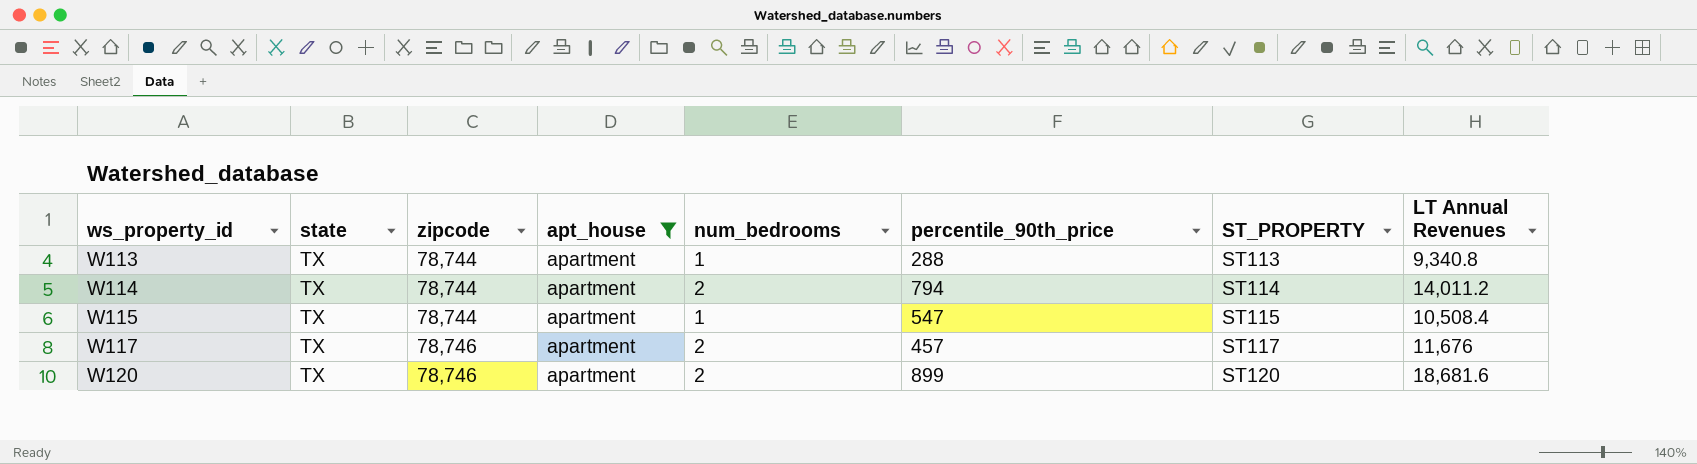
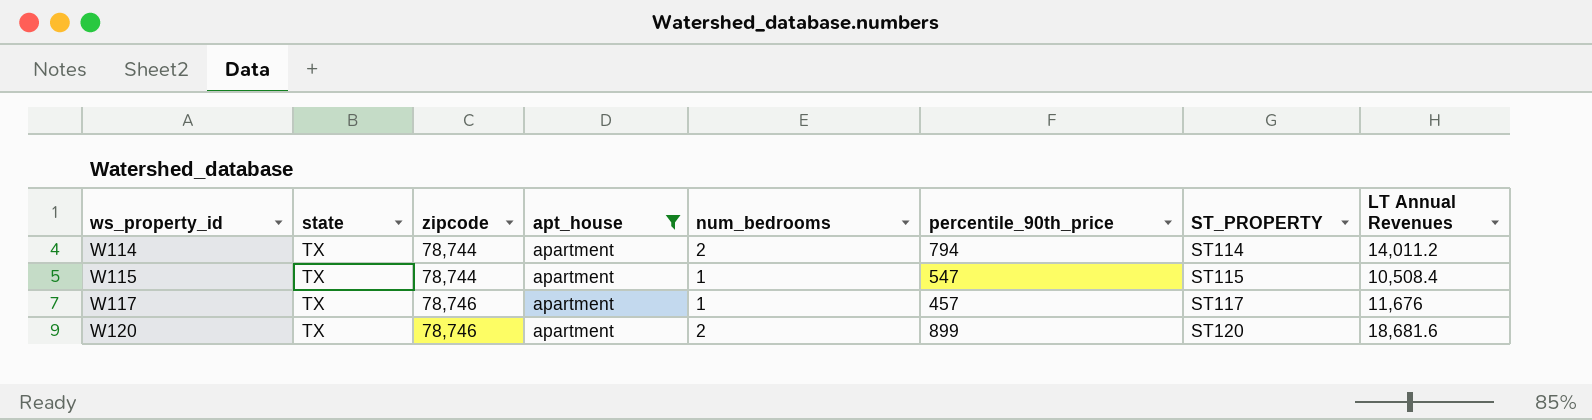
row W113: TX | 78,744 | apartment | 1 | 288 | ST113 | 9,340.8 -> none
W117 | num_bedrooms: 2 -> 1

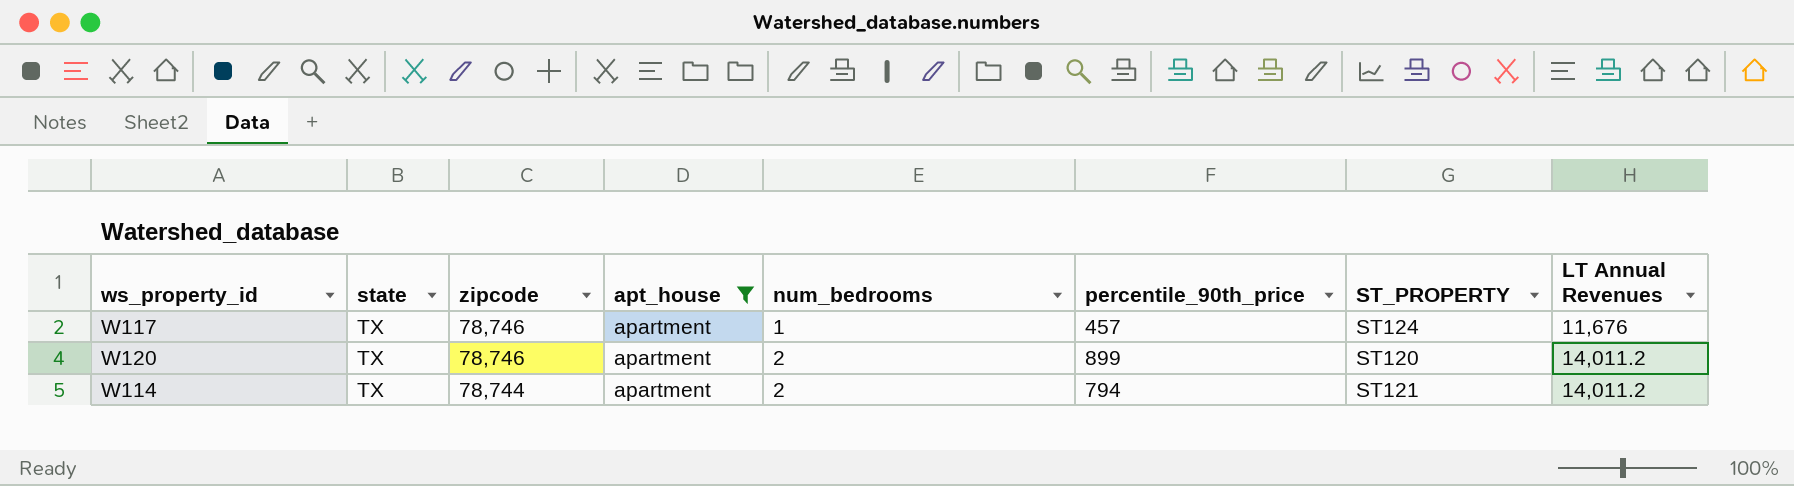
row order: ws_property_id ascending -> zipcode descending
row W115: TX | 78,744 | apartment | 1 | 547 | ST115 | 10,508.4 -> none
W117 | ST_PROPERTY: ST117 -> ST124
W120 | LT Annual Revenues: 18,681.6 -> 14,011.2
W114 | ST_PROPERTY: ST114 -> ST121

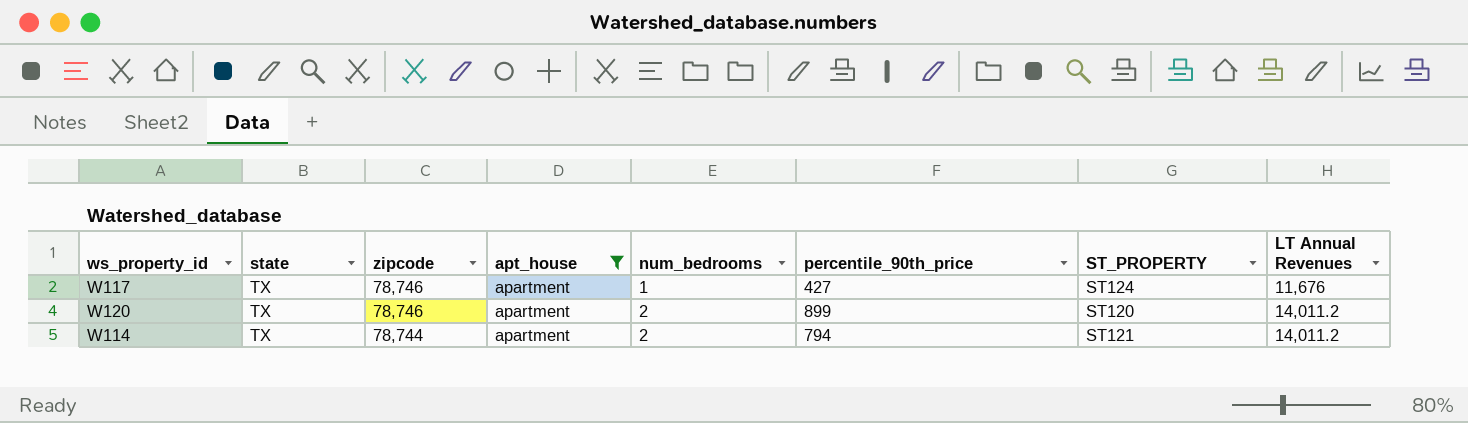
W117 | percentile_90th_price: 457 -> 427

